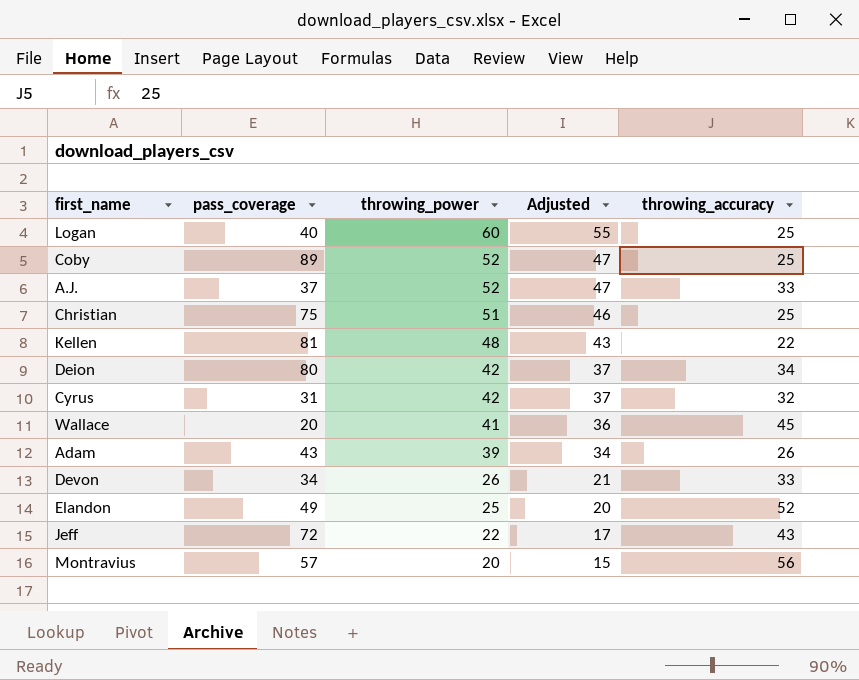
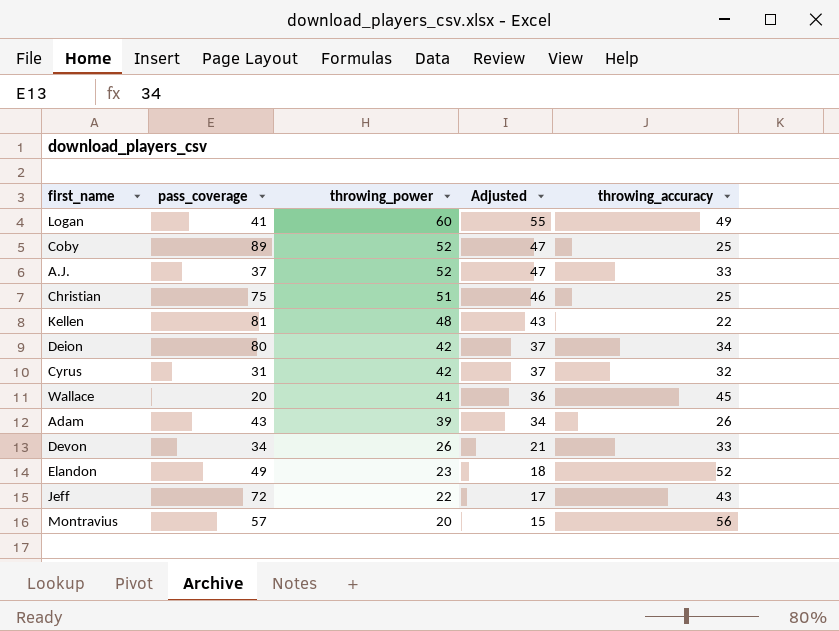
Logan | pass_coverage: 40 -> 41
Logan | throwing_accuracy: 25 -> 49
Elandon | throwing_power: 25 -> 23
Elandon | Adjusted: 20 -> 18

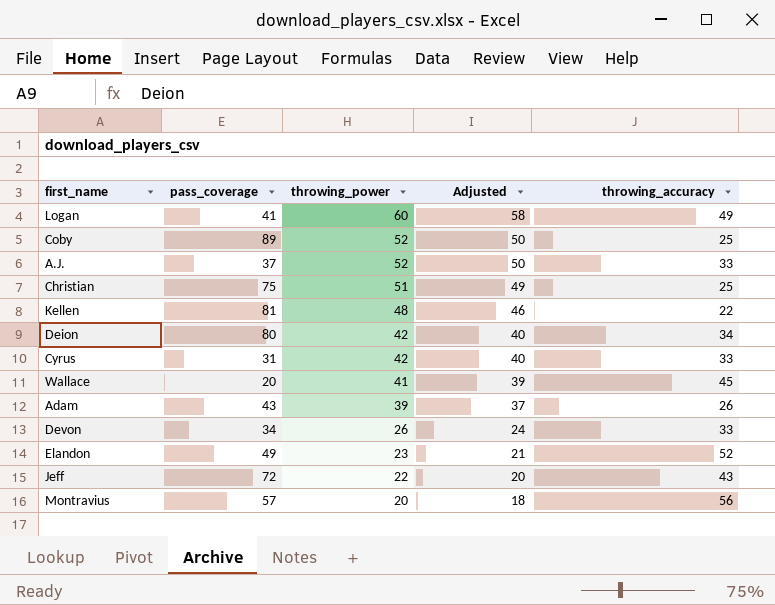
column Adjusted | formula: [throwing_power] - 5 -> [throwing_power] - 2
Cyrus | throwing_accuracy: 32 -> 33

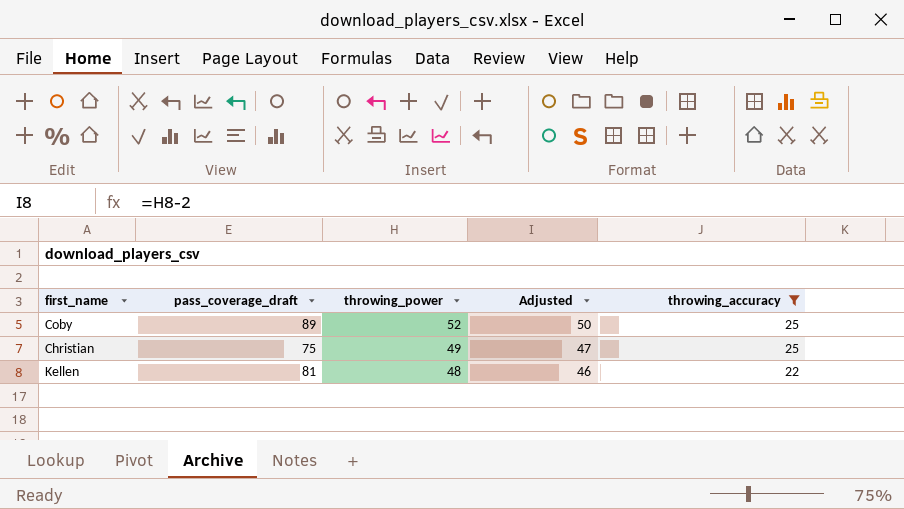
filter: none -> throwing_accuracy <= 25
column name: pass_coverage -> pass_coverage_draft
Christian | throwing_power: 51 -> 49
Christian | Adjusted: 49 -> 47

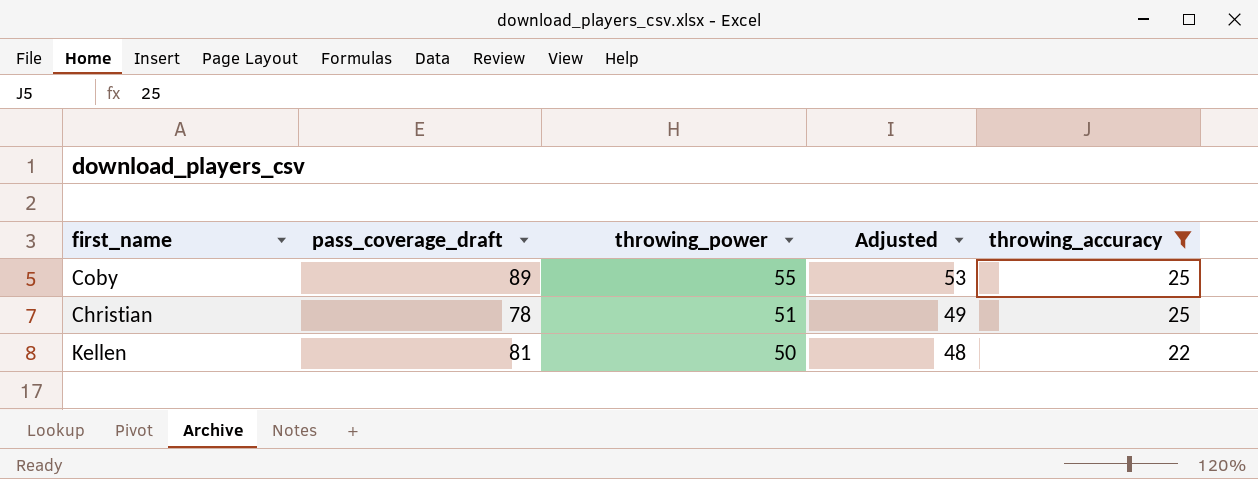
Coby | throwing_power: 52 -> 55
Coby | Adjusted: 50 -> 53
Christian | pass_coverage_draft: 75 -> 78
Christian | throwing_power: 49 -> 51
Christian | Adjusted: 47 -> 49
Kellen | throwing_power: 48 -> 50
Kellen | Adjusted: 46 -> 48

